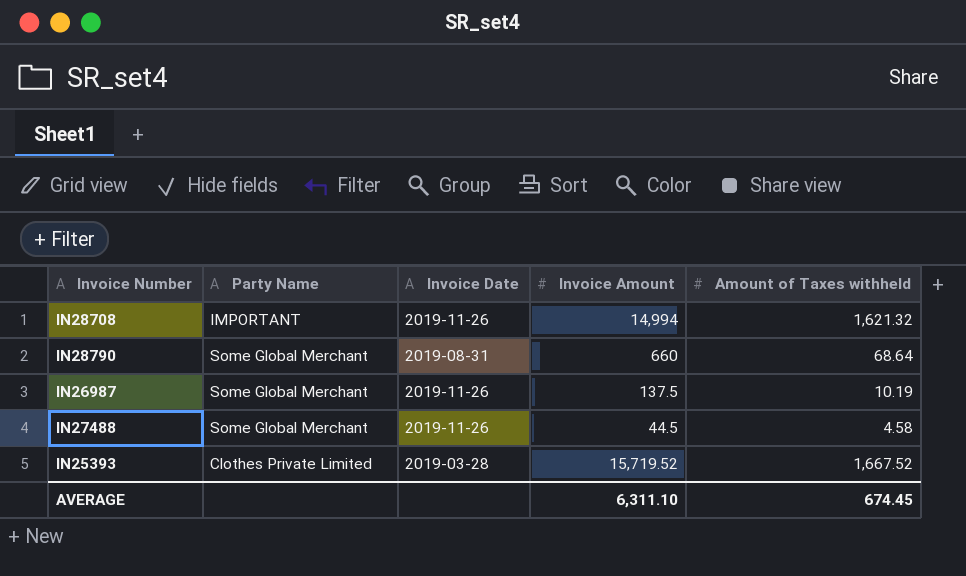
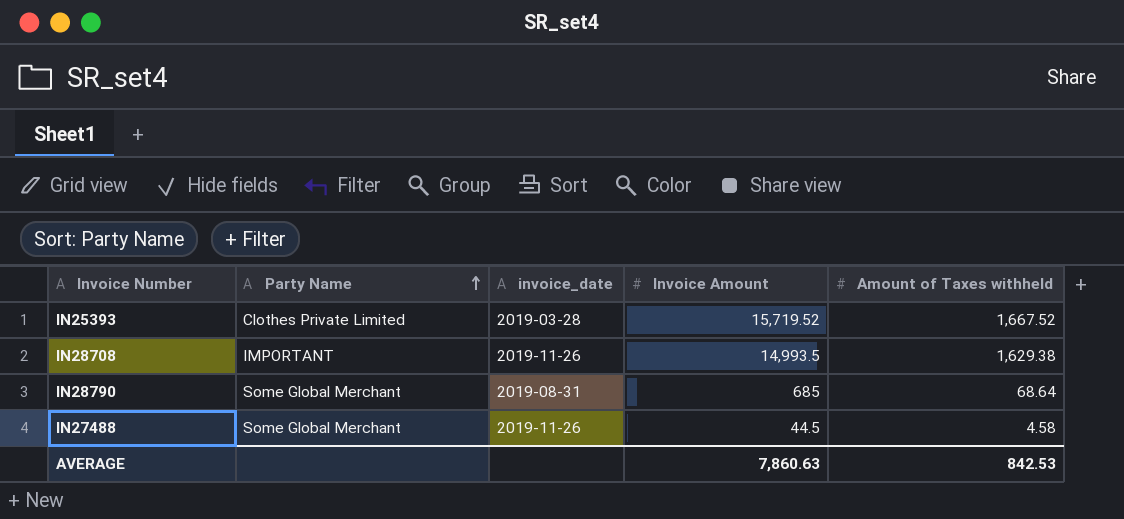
row order: none -> Party Name ascending
column name: Invoice Date -> invoice_date
row IN26987: Some Global Merchant | 2019-11-26 | 137.5 | 10.19 -> none
IN28708 | Invoice Amount: 14,994 -> 14,993.5
IN28708 | Amount of Taxes withheld: 1,621.32 -> 1,629.38
IN28790 | Invoice Amount: 660 -> 685
AVERAGE | Invoice Amount: 6,311.10 -> 7,860.63
AVERAGE | Amount of Taxes withheld: 674.45 -> 842.53

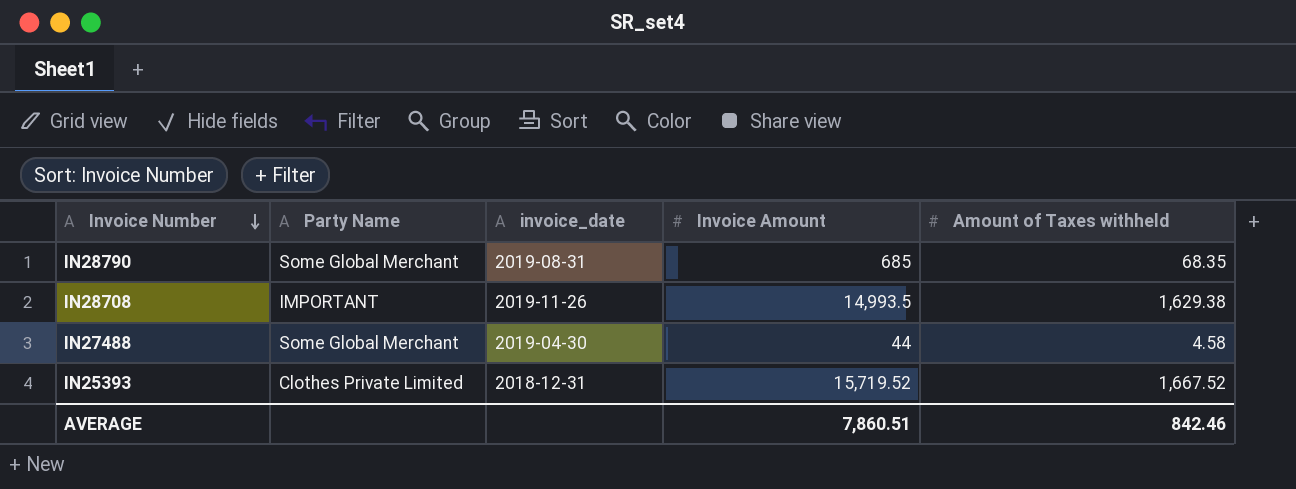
row order: Party Name ascending -> Invoice Number descending
IN28790 | Amount of Taxes withheld: 68.64 -> 68.35
IN27488 | invoice_date: 2019-11-26 -> 2019-04-30
IN27488 | Invoice Amount: 44.5 -> 44
IN25393 | invoice_date: 2019-03-28 -> 2018-12-31
AVERAGE | Invoice Amount: 7,860.63 -> 7,860.51
AVERAGE | Amount of Taxes withheld: 842.53 -> 842.46

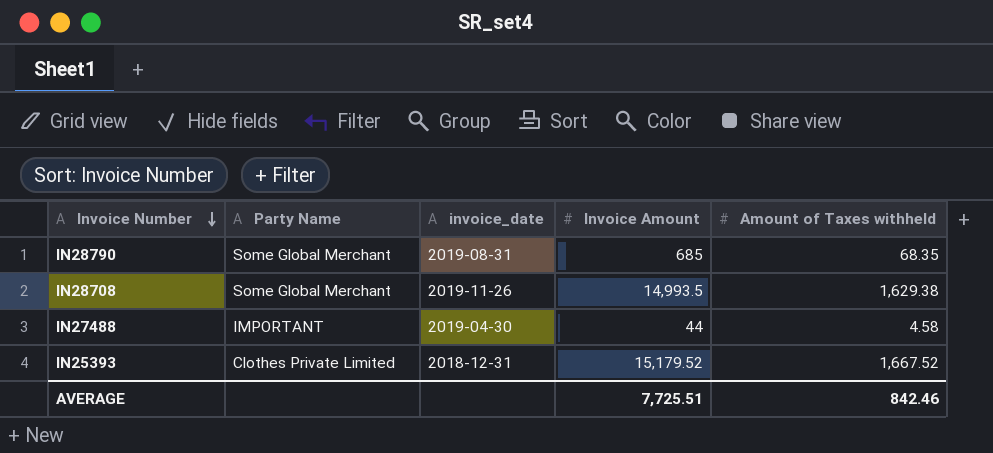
IN28708 | Party Name: IMPORTANT -> Some Global Merchant
IN27488 | Party Name: Some Global Merchant -> IMPORTANT
IN25393 | Invoice Amount: 15,719.52 -> 15,179.52
AVERAGE | Invoice Amount: 7,860.51 -> 7,725.51

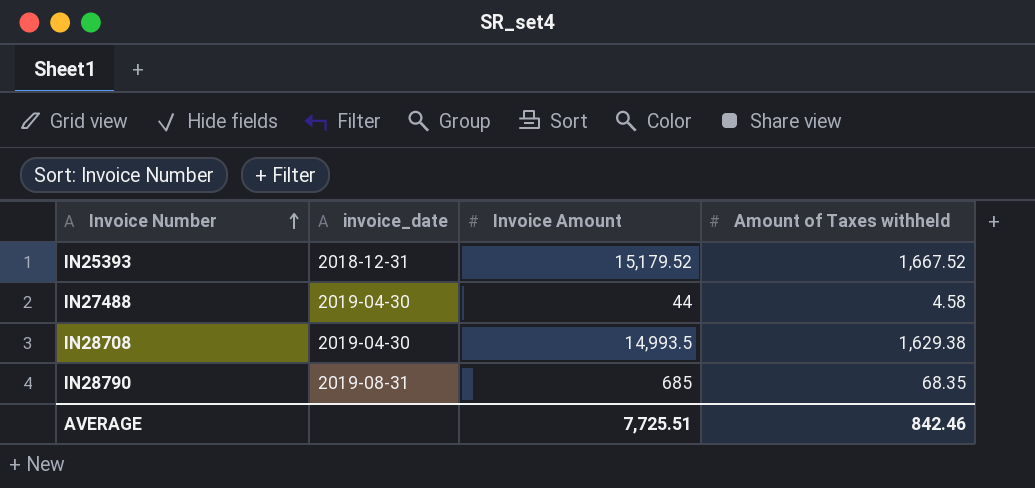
row order: Invoice Number descending -> Invoice Number ascending
column Party Name | position: 2 -> none
IN28708 | invoice_date: 2019-11-26 -> 2019-04-30

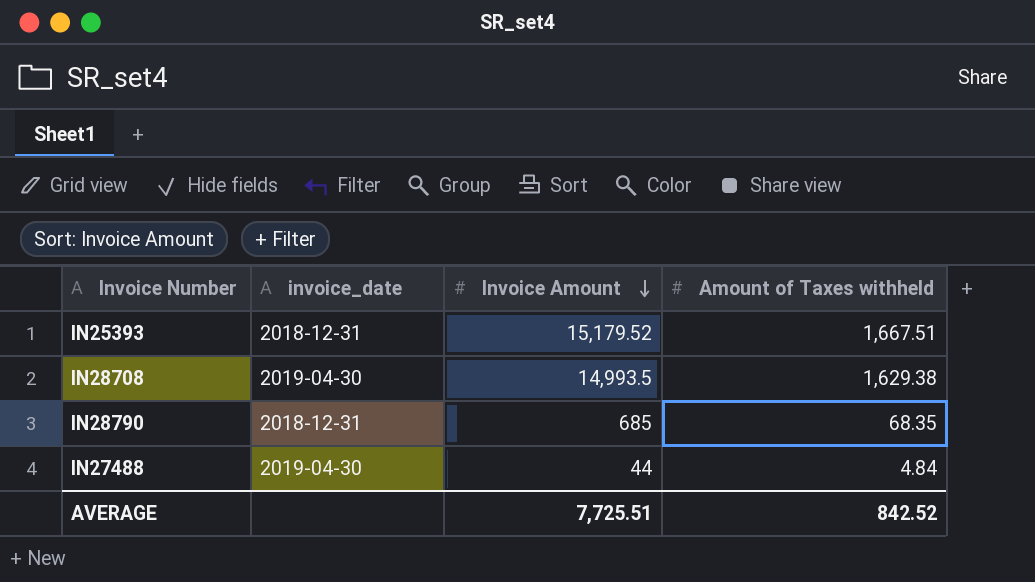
row order: Invoice Number ascending -> Invoice Amount descending
IN25393 | Amount of Taxes withheld: 1,667.52 -> 1,667.51
IN28790 | invoice_date: 2019-08-31 -> 2018-12-31
IN27488 | Amount of Taxes withheld: 4.58 -> 4.84
AVERAGE | Amount of Taxes withheld: 842.46 -> 842.52

